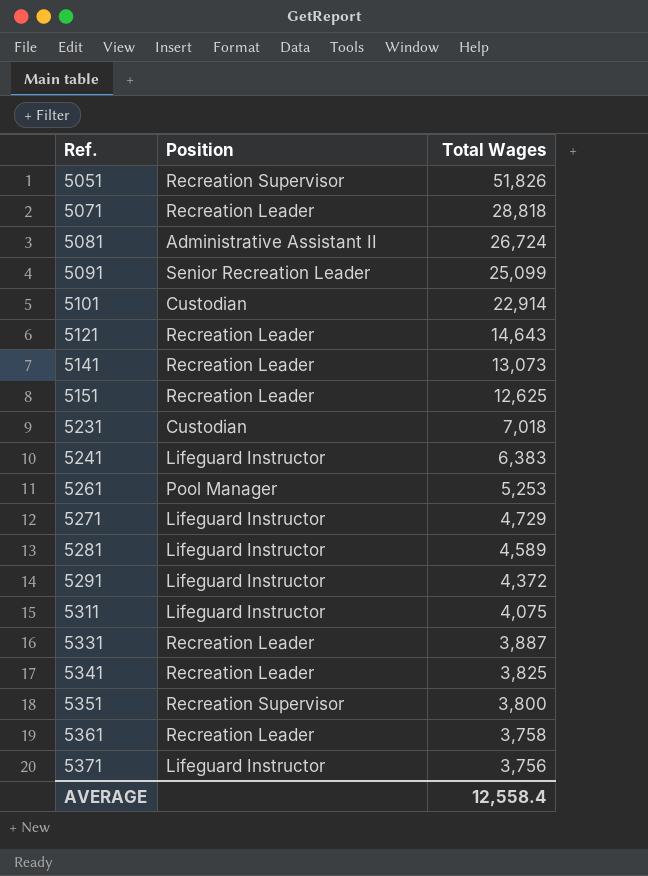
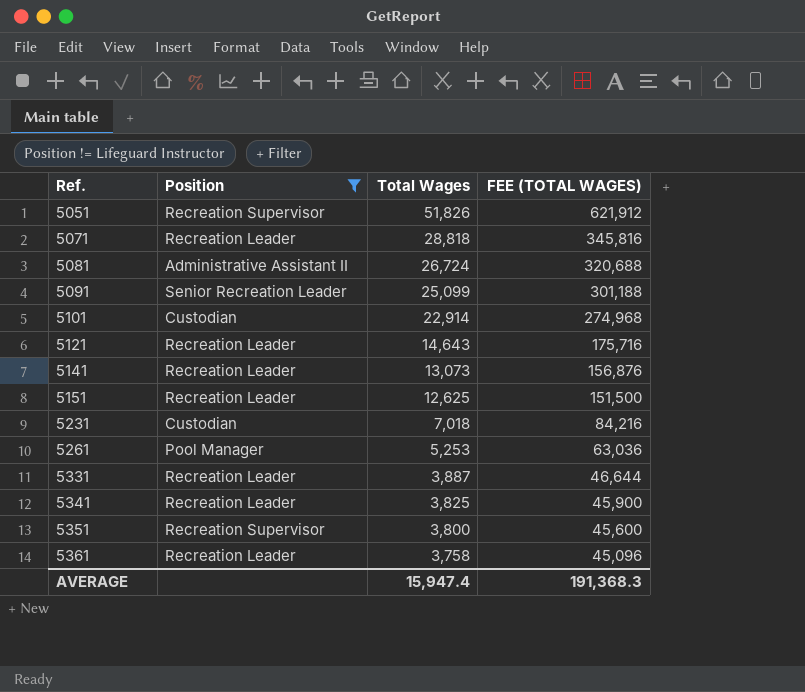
filter: none -> Position != Lifeguard Instructor
column FEE (TOTAL WAGES) | formula: none -> [Total Wages] * 12
AVERAGE | Total Wages: 12,558.4 -> 15,947.4

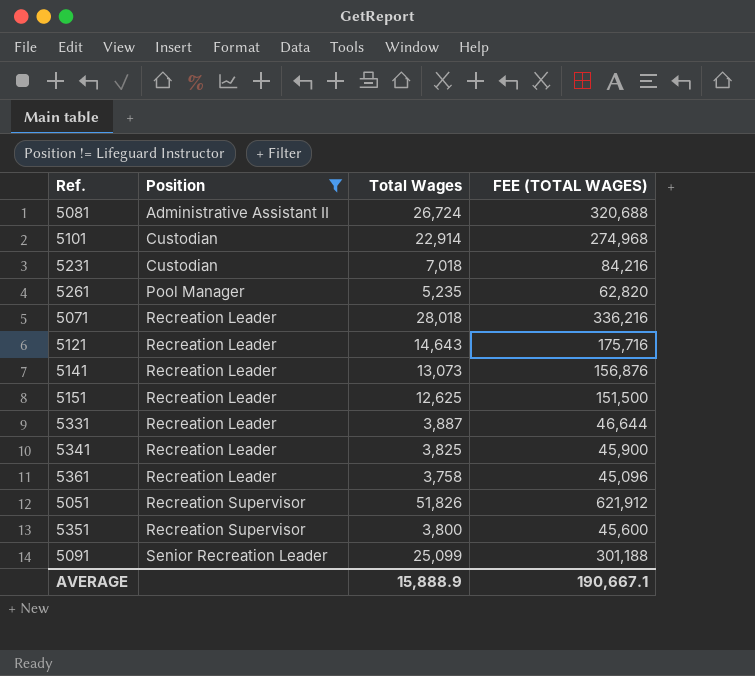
row order: Ref. ascending -> Position ascending
5261 | Total Wages: 5,253 -> 5,235
5261 | FEE (TOTAL WAGES): 63,036 -> 62,820
5071 | Total Wages: 28,818 -> 28,018
5071 | FEE (TOTAL WAGES): 345,816 -> 336,216
AVERAGE | Total Wages: 15,947.4 -> 15,888.9
AVERAGE | FEE (TOTAL WAGES): 191,368.3 -> 190,667.1

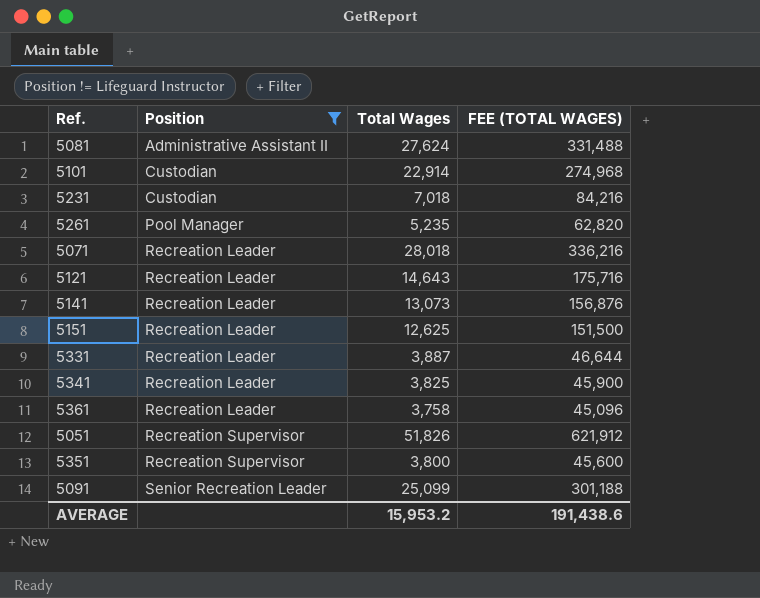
5081 | Total Wages: 26,724 -> 27,624
5081 | FEE (TOTAL WAGES): 320,688 -> 331,488
AVERAGE | Total Wages: 15,888.9 -> 15,953.2
AVERAGE | FEE (TOTAL WAGES): 190,667.1 -> 191,438.6

